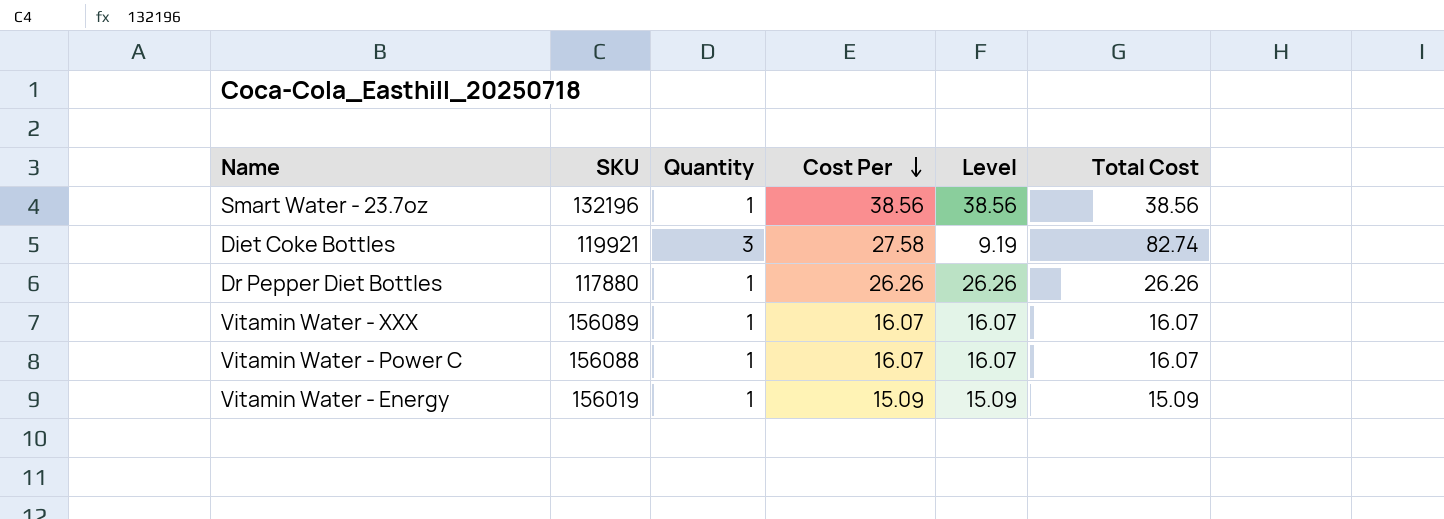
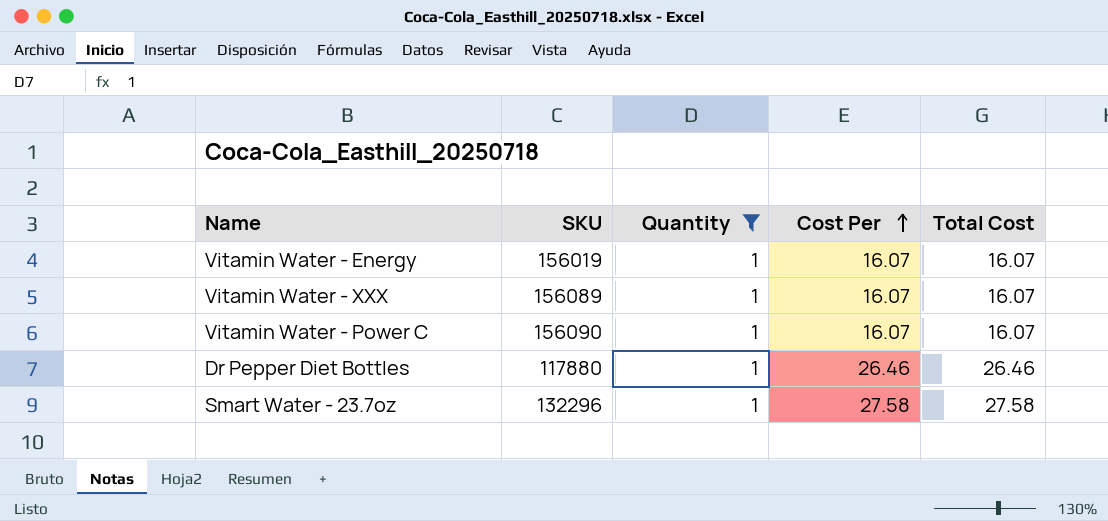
filter: none -> Quantity = 1
row order: Cost Per descending -> Cost Per ascending
column Level | formula: [Cost Per] / [Quantity] -> none
Vitamin Water - Energy | Cost Per: 15.09 -> 16.07
Vitamin Water - Energy | Total Cost: 15.09 -> 16.07
Vitamin Water - Power C | SKU: 156088 -> 156090
Dr Pepper Diet Bottles | Cost Per: 26.26 -> 26.46
Dr Pepper Diet Bottles | Total Cost: 26.26 -> 26.46
Smart Water - 23.7oz | SKU: 132196 -> 132296
Smart Water - 23.7oz | Cost Per: 38.56 -> 27.58
Smart Water - 23.7oz | Total Cost: 38.56 -> 27.58

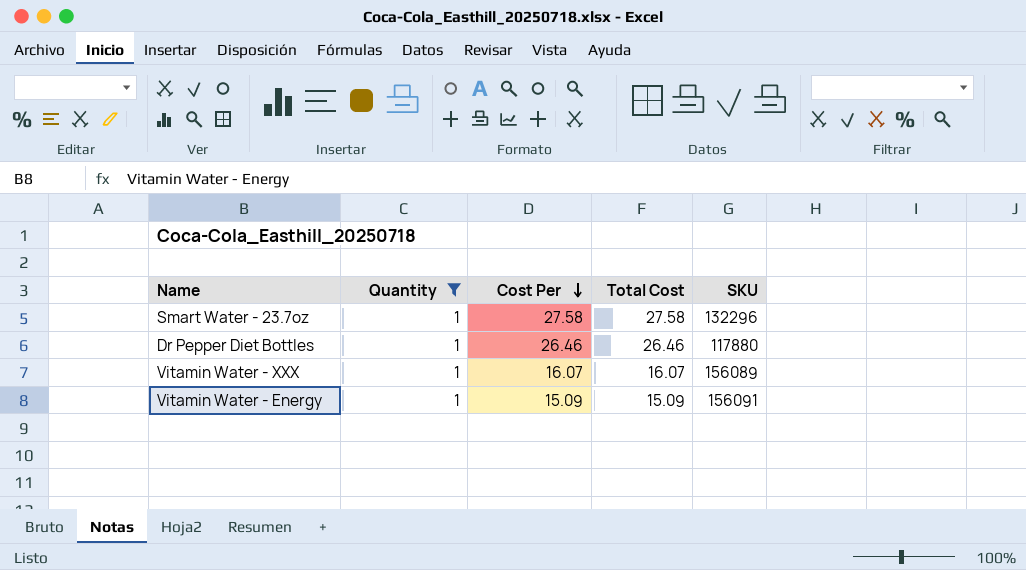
row order: Cost Per ascending -> Cost Per descending
column SKU | position: 2 -> 5
row Vitamin Water - Power C: 156090 | 1 | 16.07 | 16.07 -> none
Vitamin Water - Energy | Cost Per: 16.07 -> 15.09
Vitamin Water - Energy | Total Cost: 16.07 -> 15.09
Vitamin Water - Energy | SKU: 156019 -> 156091

